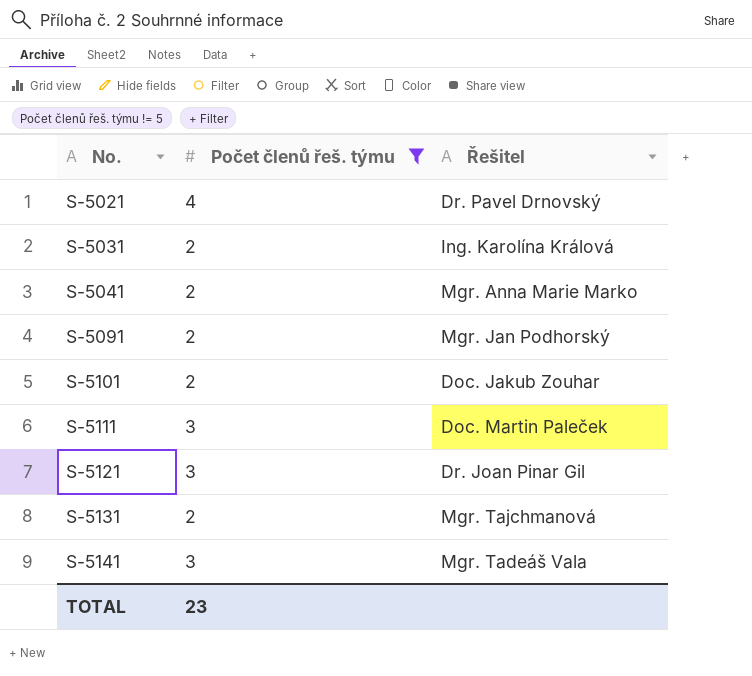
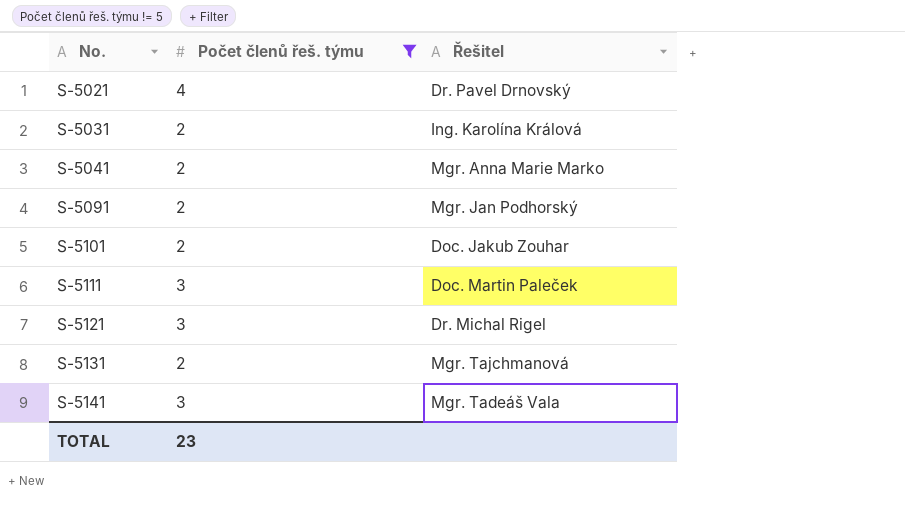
S-5121 | Řešitel: Dr. Joan Pinar Gil -> Dr. Michal Rigel

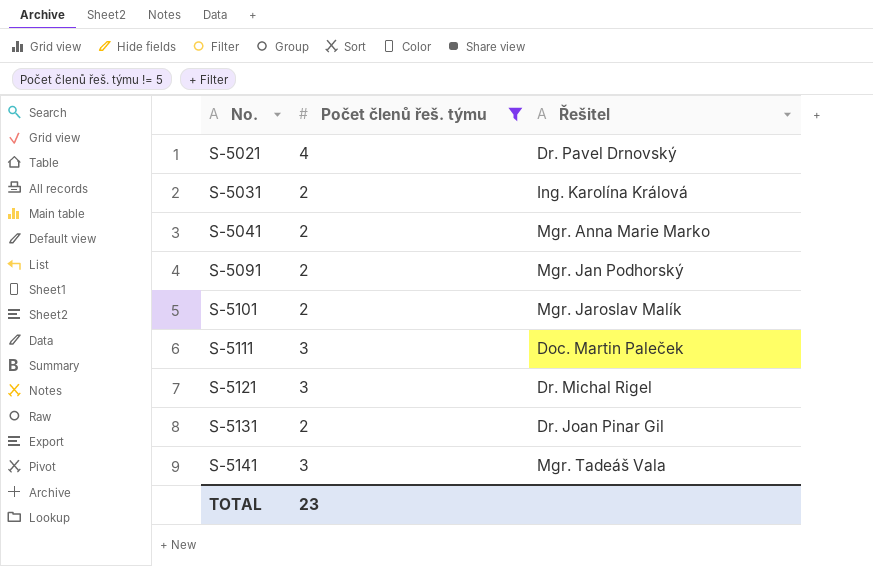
S-5101 | Řešitel: Doc. Jakub Zouhar -> Mgr. Jaroslav Malík
S-5131 | Řešitel: Mgr. Tajchmanová -> Dr. Joan Pinar Gil

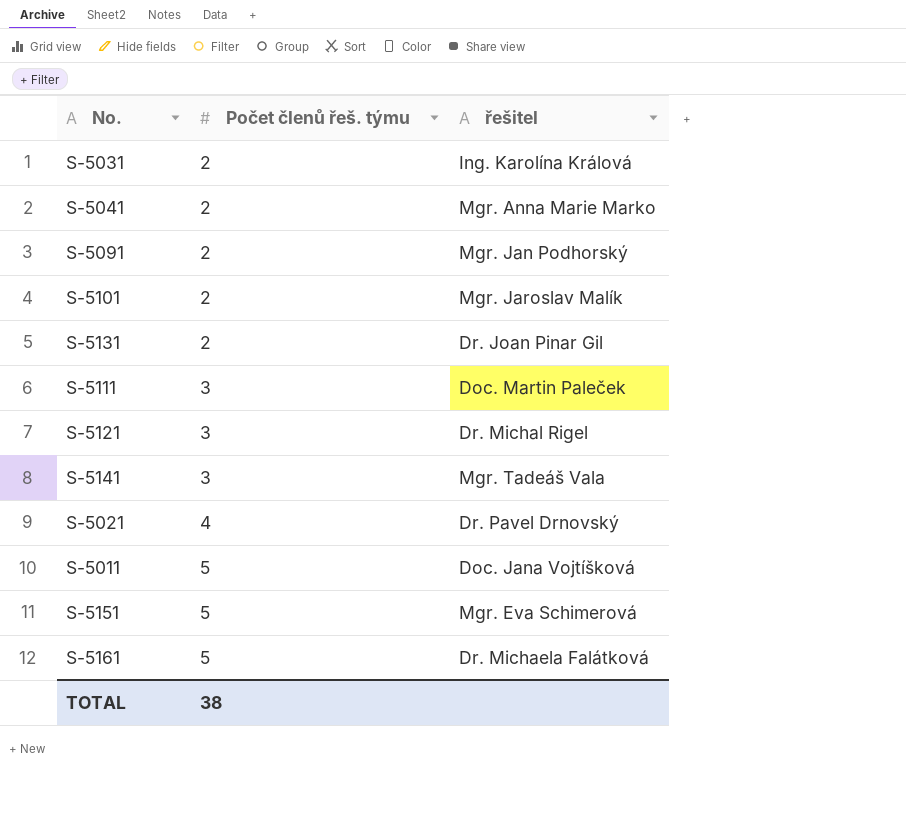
filter: Počet členů řeš. týmu != 5 -> none
row order: No. ascending -> Počet členů řeš. týmu ascending
column name: Řešitel -> řešitel
TOTAL | Počet členů řeš. týmu: 23 -> 38

